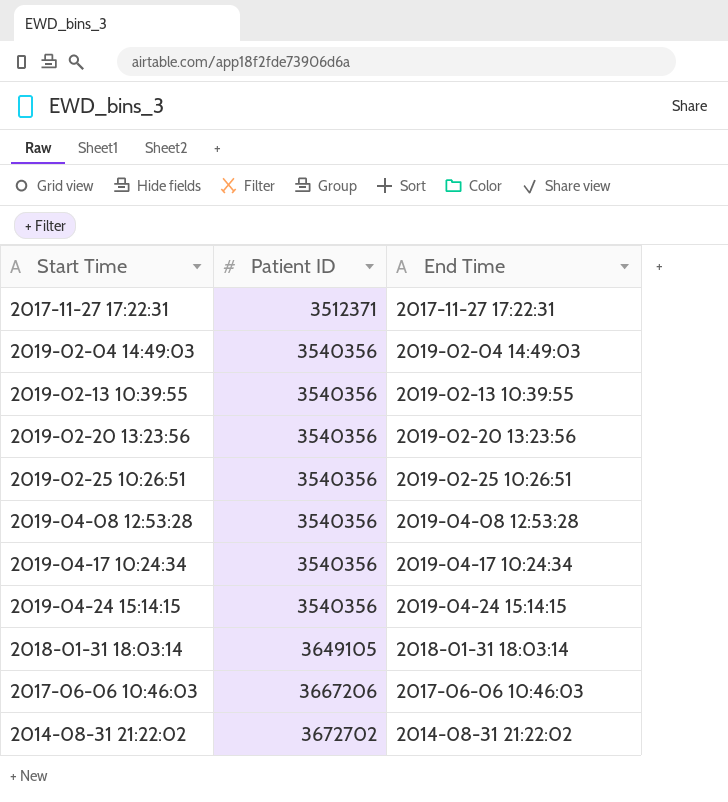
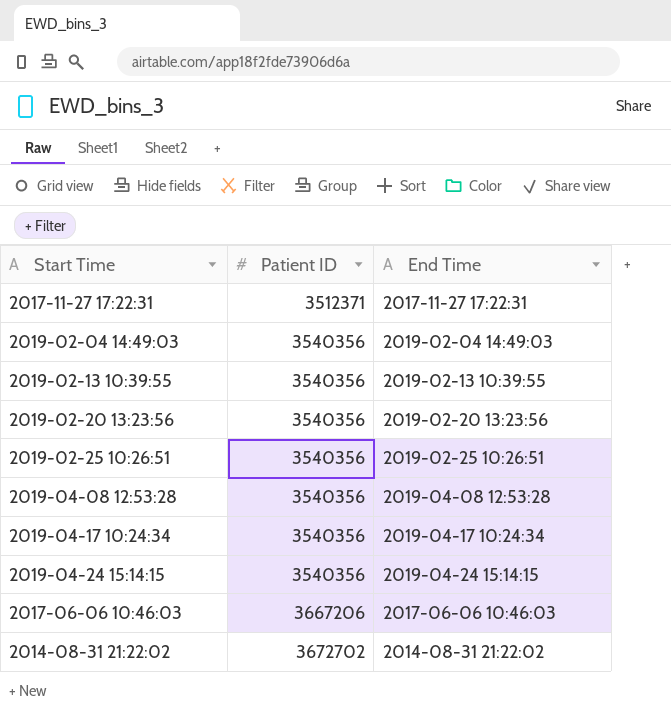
row 2018-01-31 18:03:14: 3649105 | 2018-01-31 18:03:14 -> none

